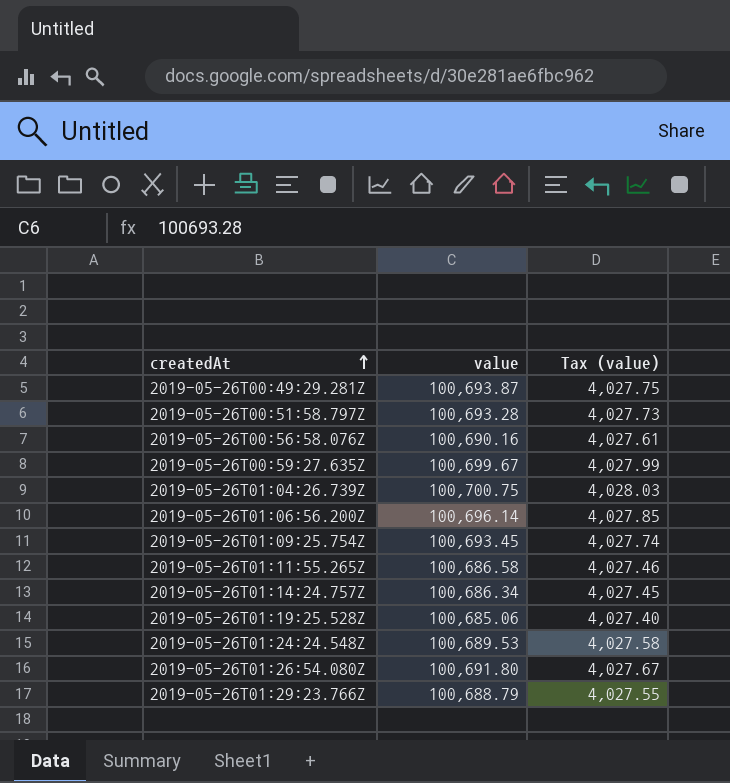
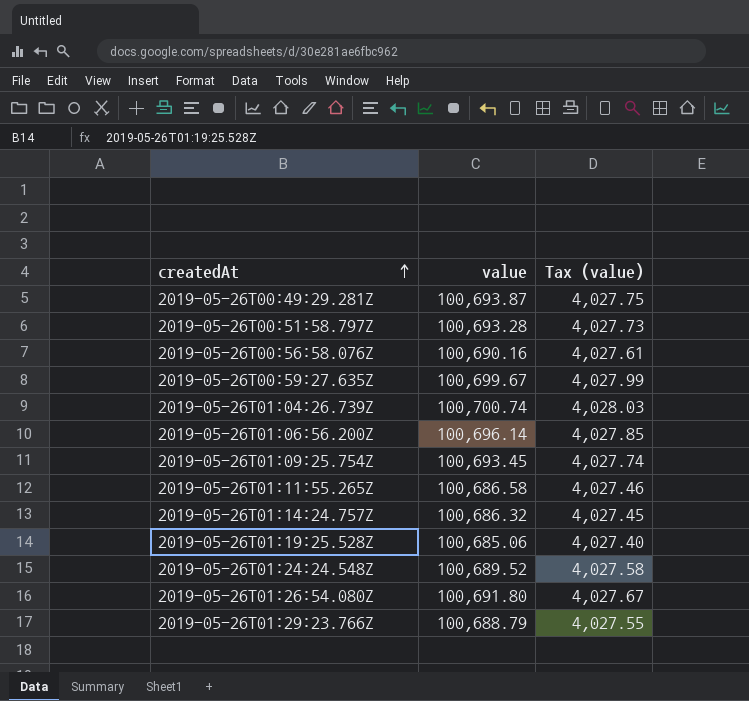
2019-05-26T01:04:26.739Z | value: 100,700.75 -> 100,700.74
2019-05-26T01:14:24.757Z | value: 100,686.34 -> 100,686.32
2019-05-26T01:24:24.548Z | value: 100,689.53 -> 100,689.52

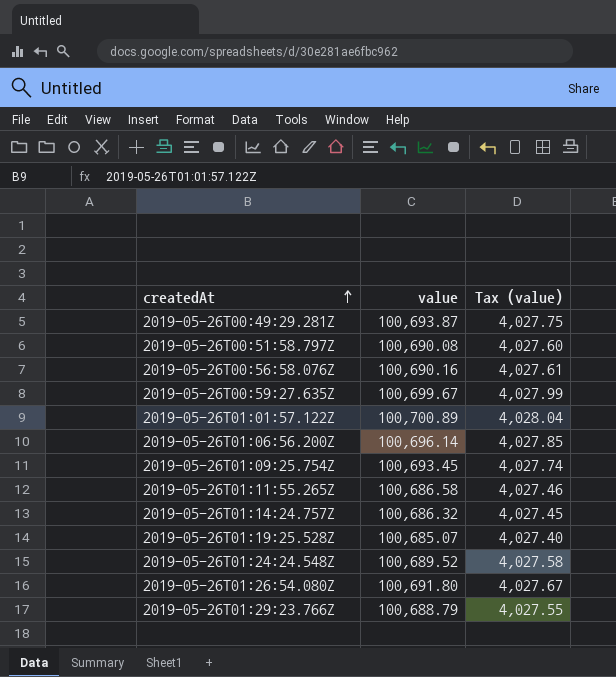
row 2019-05-26T01:04:26.739Z: 100,700.74 | 4,028.03 -> none
2019-05-26T00:51:58.797Z | value: 100,693.28 -> 100,690.08
2019-05-26T00:51:58.797Z | Tax (value): 4,027.73 -> 4,027.60
row 2019-05-26T01:01:57.122Z: none -> 100,700.89 | 4,028.04
2019-05-26T01:19:25.528Z | value: 100,685.06 -> 100,685.07

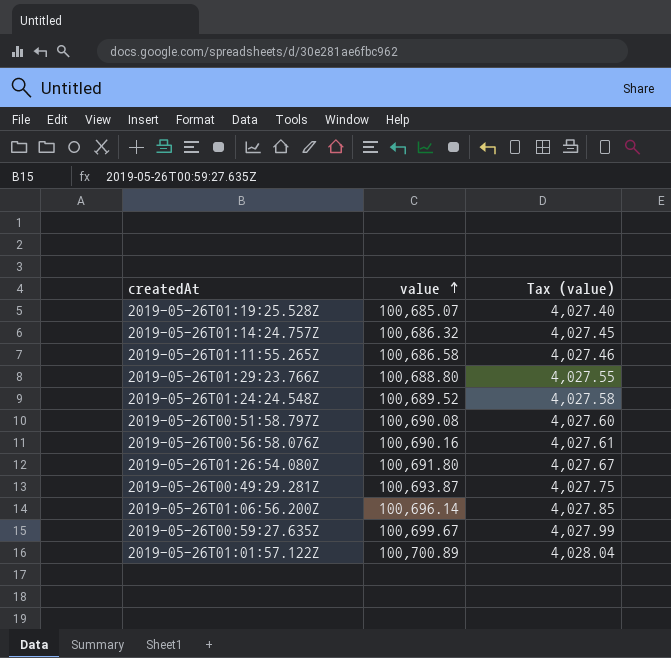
row order: createdAt ascending -> value ascending
row 2019-05-26T01:09:25.754Z: 100,693.45 | 4,027.74 -> none
2019-05-26T01:29:23.766Z | value: 100,688.79 -> 100,688.80

